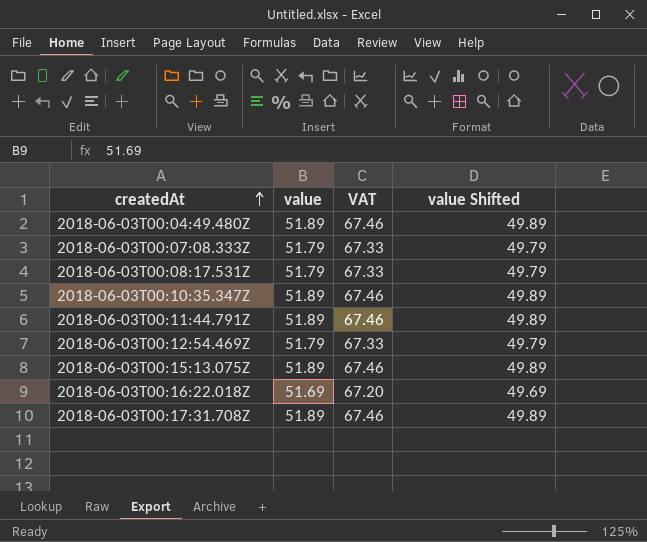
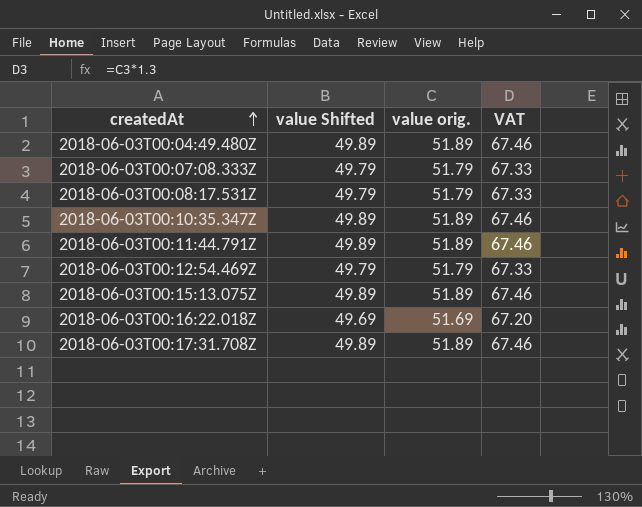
column value Shifted | position: 4 -> 2
column name: value -> value orig.

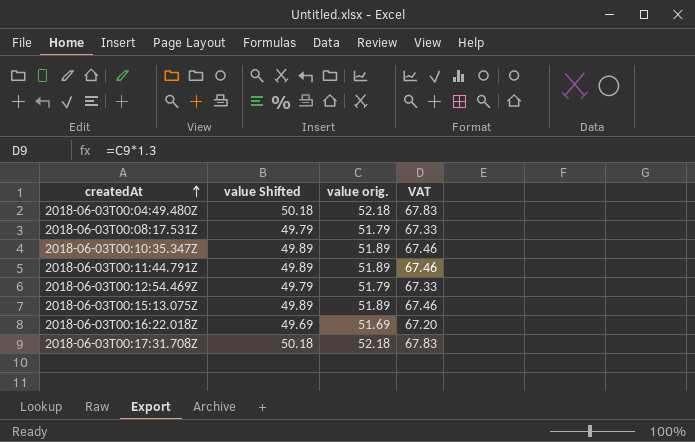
row 2018-06-03T00:07:08.333Z: 49.79 | 51.79 | 67.33 -> none
2018-06-03T00:04:49.480Z | value Shifted: 49.89 -> 50.18
2018-06-03T00:04:49.480Z | value orig.: 51.89 -> 52.18
2018-06-03T00:04:49.480Z | VAT: 67.46 -> 67.83
2018-06-03T00:17:31.708Z | value Shifted: 49.89 -> 50.18
2018-06-03T00:17:31.708Z | value orig.: 51.89 -> 52.18
2018-06-03T00:17:31.708Z | VAT: 67.46 -> 67.83

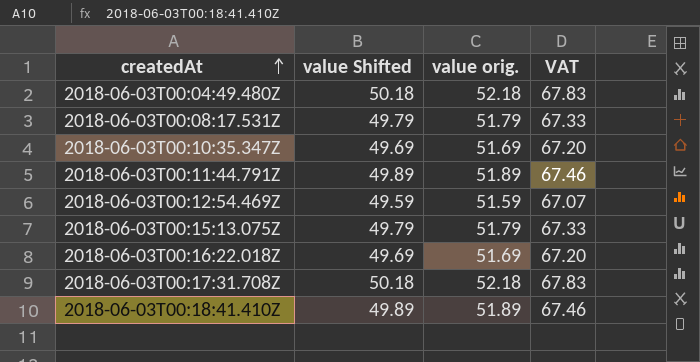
2018-06-03T00:10:35.347Z | value Shifted: 49.89 -> 49.69
2018-06-03T00:10:35.347Z | value orig.: 51.89 -> 51.69
2018-06-03T00:10:35.347Z | VAT: 67.46 -> 67.20
2018-06-03T00:12:54.469Z | value Shifted: 49.79 -> 49.59
2018-06-03T00:12:54.469Z | value orig.: 51.79 -> 51.59
2018-06-03T00:12:54.469Z | VAT: 67.33 -> 67.07
2018-06-03T00:15:13.075Z | value Shifted: 49.89 -> 49.79
2018-06-03T00:15:13.075Z | value orig.: 51.89 -> 51.79
2018-06-03T00:15:13.075Z | VAT: 67.46 -> 67.33
row 2018-06-03T00:18:41.410Z: none -> 49.89 | 51.89 | 67.46

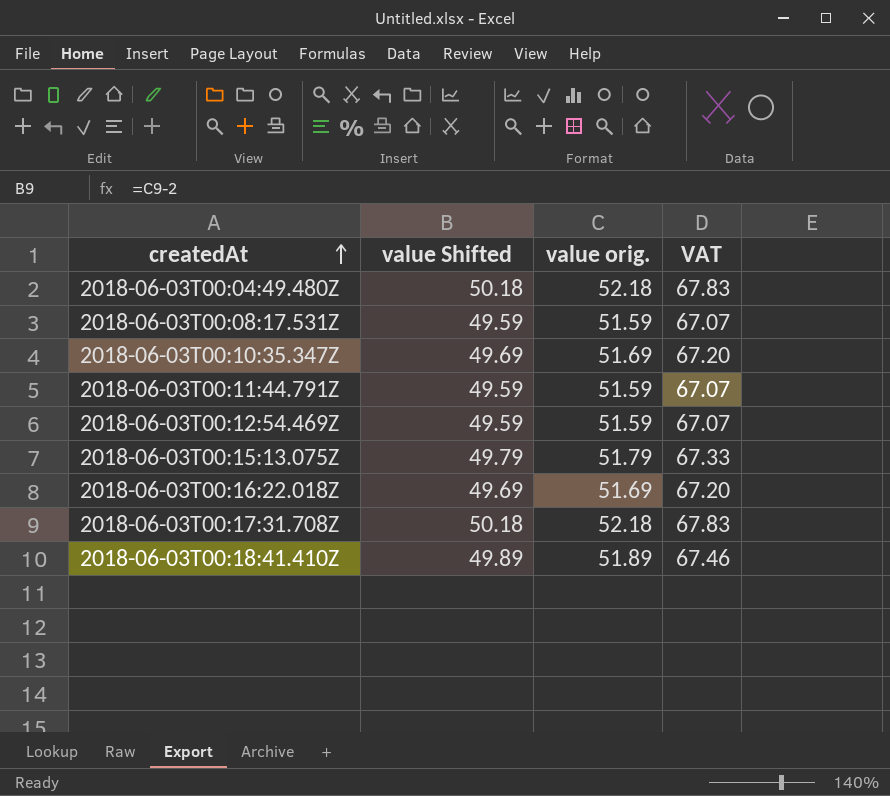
2018-06-03T00:08:17.531Z | value Shifted: 49.79 -> 49.59
2018-06-03T00:08:17.531Z | value orig.: 51.79 -> 51.59
2018-06-03T00:08:17.531Z | VAT: 67.33 -> 67.07
2018-06-03T00:11:44.791Z | value Shifted: 49.89 -> 49.59
2018-06-03T00:11:44.791Z | value orig.: 51.89 -> 51.59
2018-06-03T00:11:44.791Z | VAT: 67.46 -> 67.07

